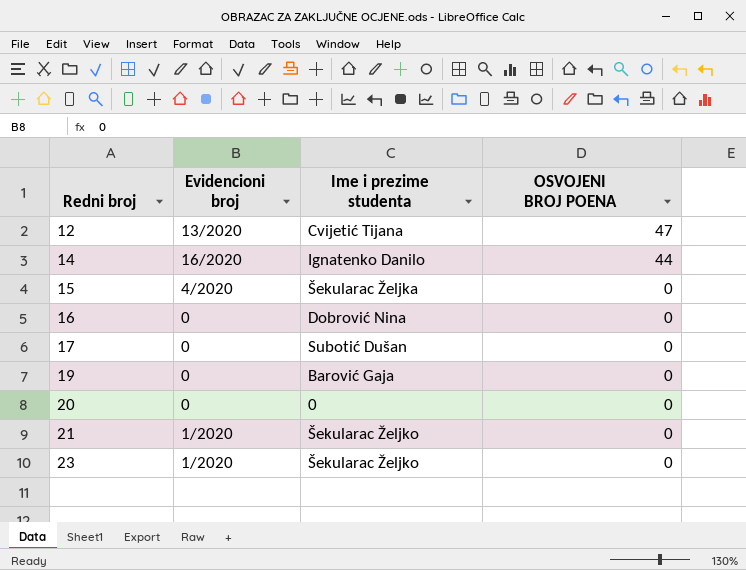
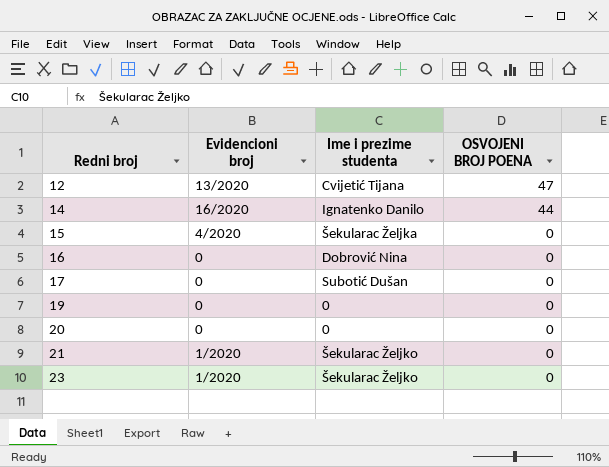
19 | Ime i prezime studenta: Barović Gaja -> 0

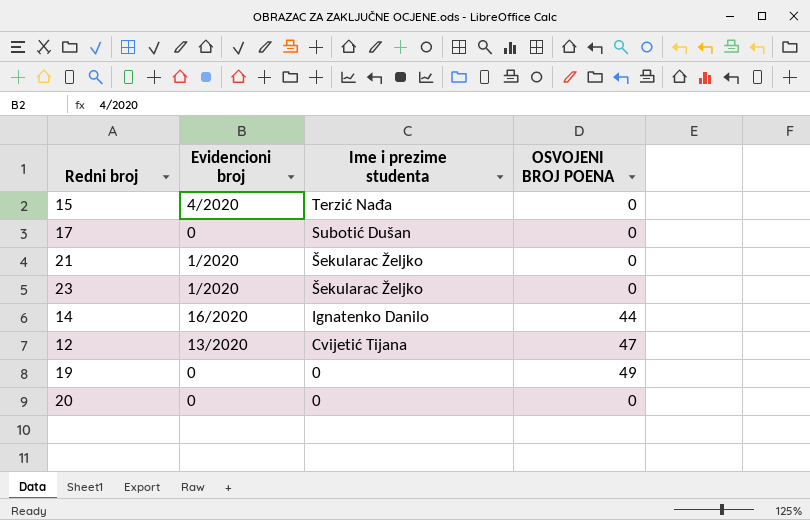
row order: Redni broj ascending -> Ime i prezime studenta descending
row 16: 0 | Dobrović Nina | 0 -> none
15 | Ime i prezime studenta: Šekularac Željka -> Terzić Nađa
19 | OSVOJENI BROJ POENA: 0 -> 49

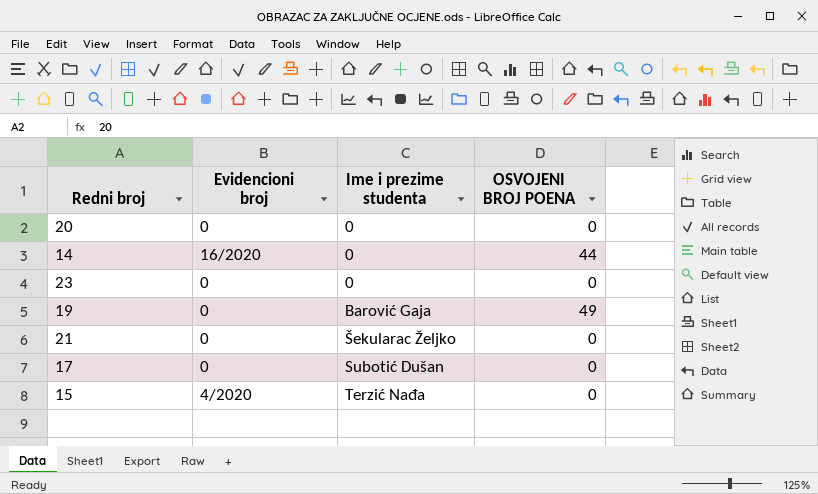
row order: Ime i prezime studenta descending -> Ime i prezime studenta ascending
row 12: 13/2020 | Cvijetić Tijana | 47 -> none
14 | Ime i prezime studenta: Ignatenko Danilo -> 0
23 | Evidencioni broj: 1/2020 -> 0
23 | Ime i prezime studenta: Šekularac Željko -> 0
19 | Ime i prezime studenta: 0 -> Barović Gaja
21 | Evidencioni broj: 1/2020 -> 0

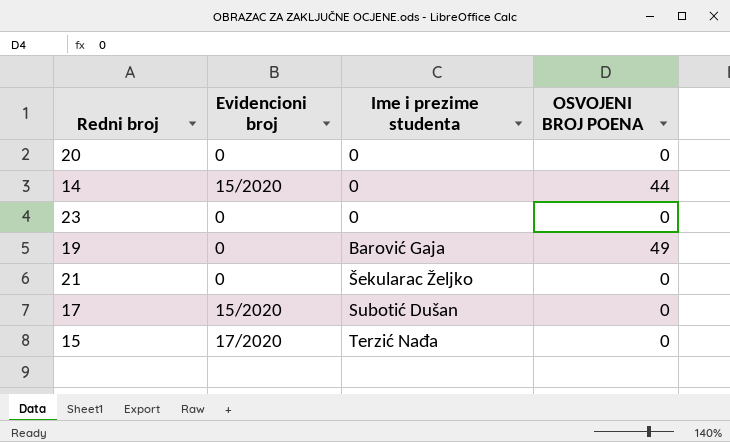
14 | Evidencioni broj: 16/2020 -> 15/2020
17 | Evidencioni broj: 0 -> 15/2020
15 | Evidencioni broj: 4/2020 -> 17/2020

